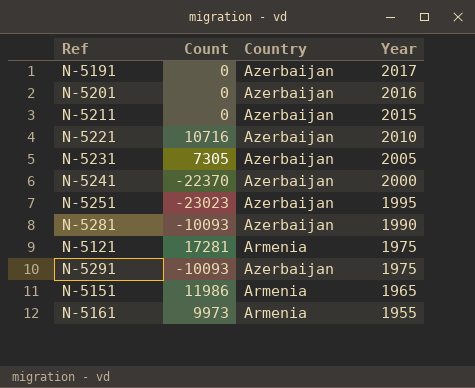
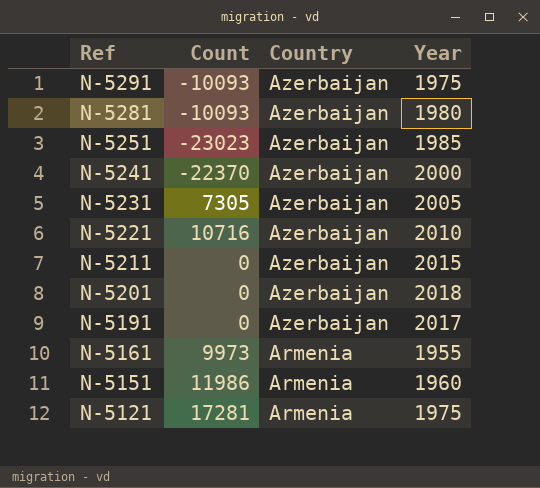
row order: Year descending -> Ref descending
N-5281 | Year: 1990 -> 1980
N-5251 | Year: 1995 -> 1985
N-5201 | Year: 2016 -> 2018
N-5151 | Year: 1965 -> 1960

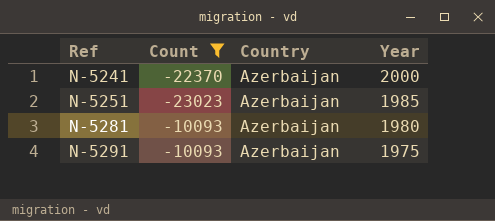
filter: none -> Count <= -10093
row order: Ref descending -> Ref ascending

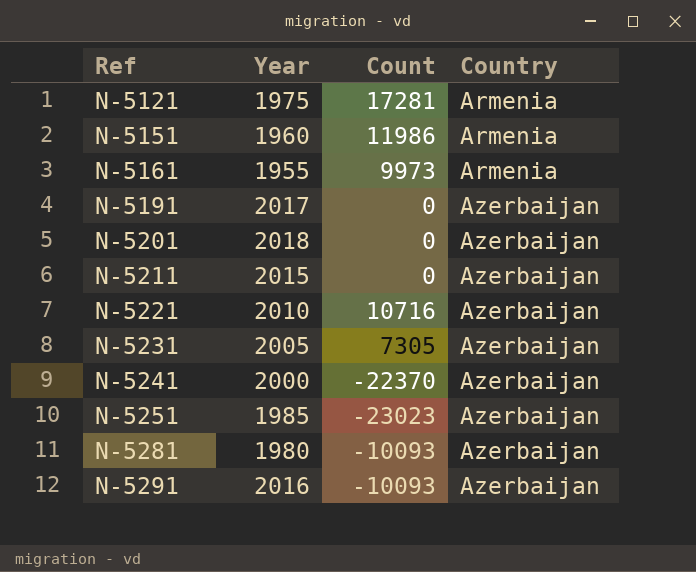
filter: Count <= -10093 -> none
column Year | position: 4 -> 2
N-5291 | Year: 1975 -> 2016

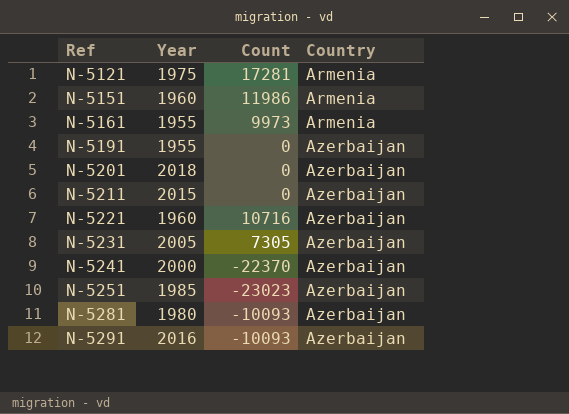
N-5191 | Year: 2017 -> 1955
N-5221 | Year: 2010 -> 1960

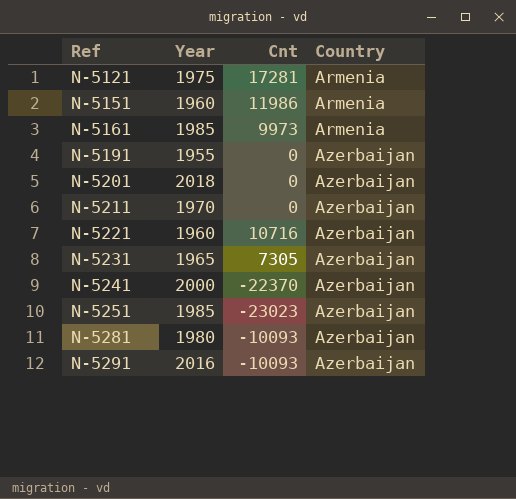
column name: Count -> Cnt
N-5161 | Year: 1955 -> 1985
N-5211 | Year: 2015 -> 1970
N-5231 | Year: 2005 -> 1965

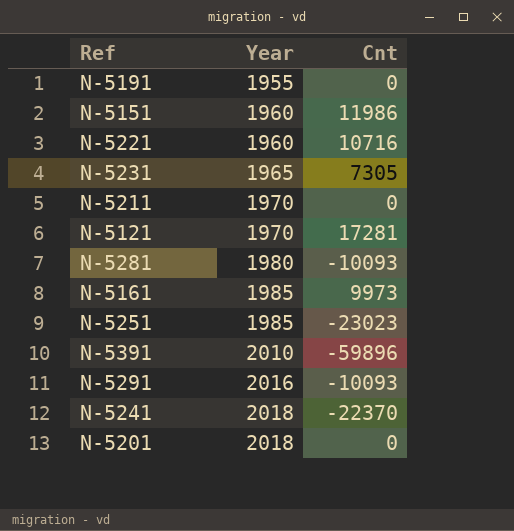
row order: Ref ascending -> Year ascending
column Country | position: 4 -> none
N-5121 | Year: 1975 -> 1970
row N-5391: none -> 2010 | -59896
N-5241 | Year: 2000 -> 2018

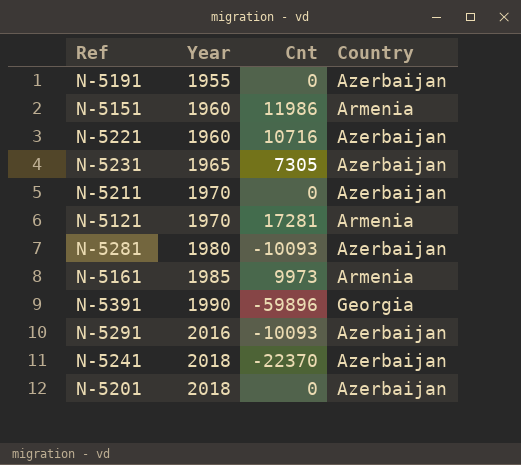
column Country | position: none -> 4
row N-5251: 1985 | -23023 -> none
N-5391 | Year: 2010 -> 1990

